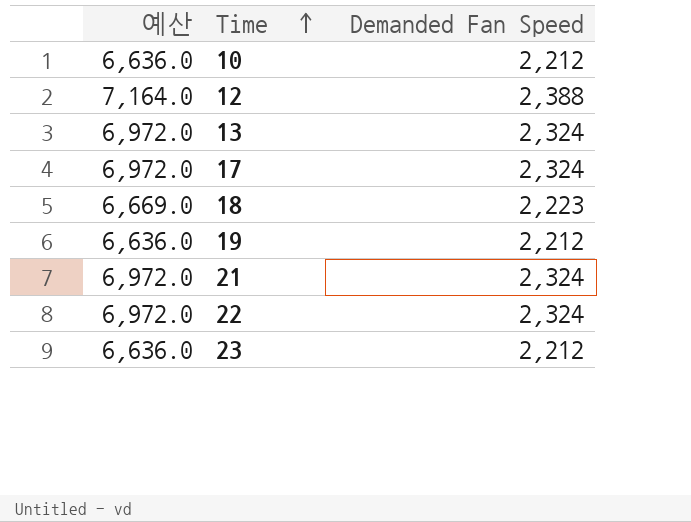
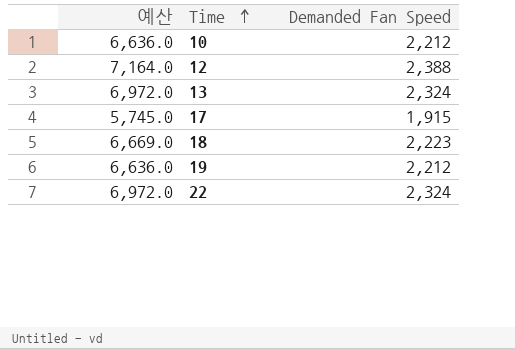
row 21: 6,972.0 | 2,324 -> none
row 23: 6,636.0 | 2,212 -> none
17 | 예산: 6,972.0 -> 5,745.0
17 | Demanded Fan Speed: 2,324 -> 1,915

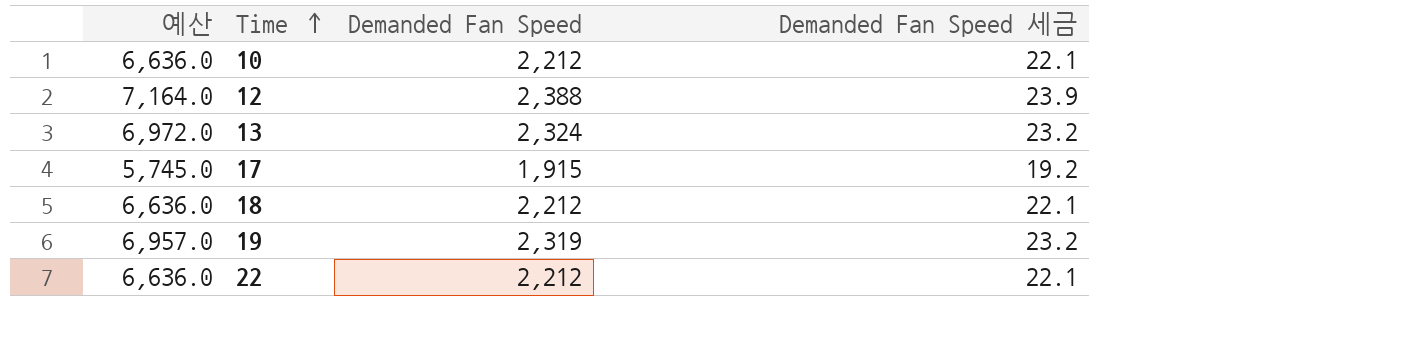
column Demanded Fan Speed 세금 | formula: none -> [Demanded Fan Speed] * 0.01
18 | 예산: 6,669.0 -> 6,636.0
18 | Demanded Fan Speed: 2,223 -> 2,212
19 | 예산: 6,636.0 -> 6,957.0
19 | Demanded Fan Speed: 2,212 -> 2,319
22 | 예산: 6,972.0 -> 6,636.0
22 | Demanded Fan Speed: 2,324 -> 2,212

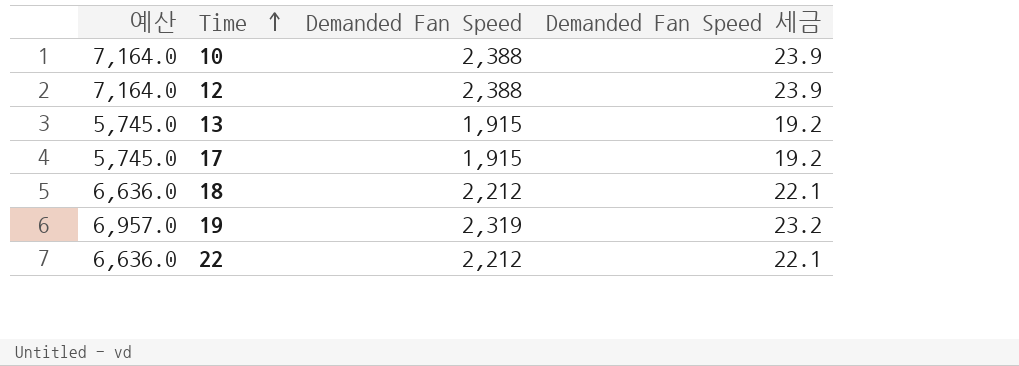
10 | 예산: 6,636.0 -> 7,164.0
10 | Demanded Fan Speed: 2,212 -> 2,388
10 | Demanded Fan Speed 세금: 22.1 -> 23.9
13 | 예산: 6,972.0 -> 5,745.0
13 | Demanded Fan Speed: 2,324 -> 1,915
13 | Demanded Fan Speed 세금: 23.2 -> 19.2

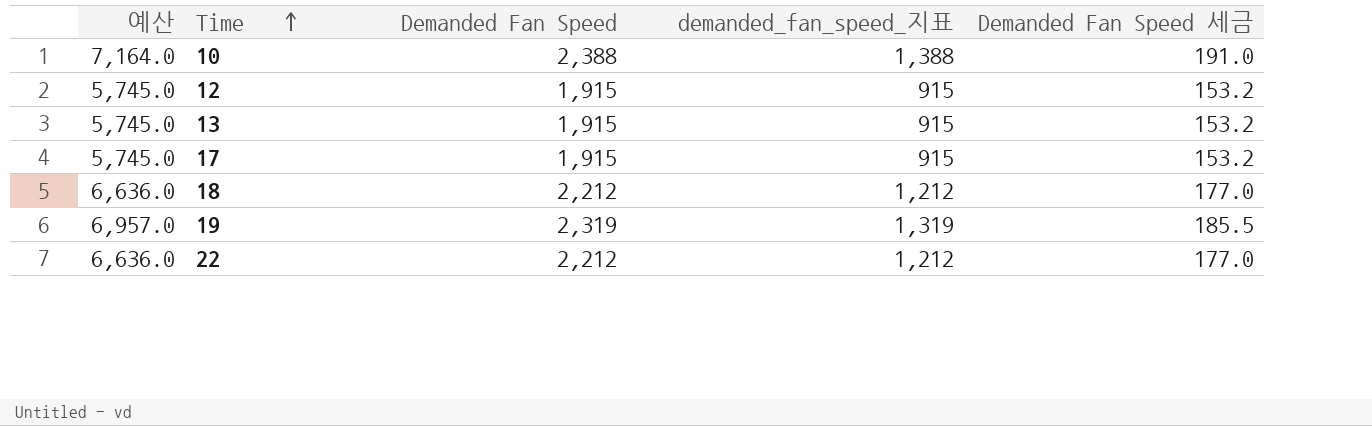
column demanded_fan_speed_지표 | formula: none -> [Demanded Fan Speed] - 1000
column Demanded Fan Speed 세금 | formula: [Demanded Fan Speed] * 0.01 -> [Demanded Fan Speed] * 0.08
12 | 예산: 7,164.0 -> 5,745.0
12 | Demanded Fan Speed: 2,388 -> 1,915

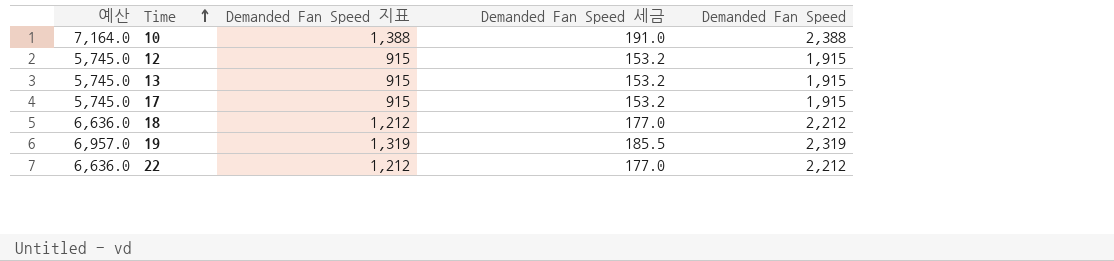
column name: demanded_fan_speed_지표 -> Demanded Fan Speed 지표
column Demanded Fan Speed | position: 3 -> 5

